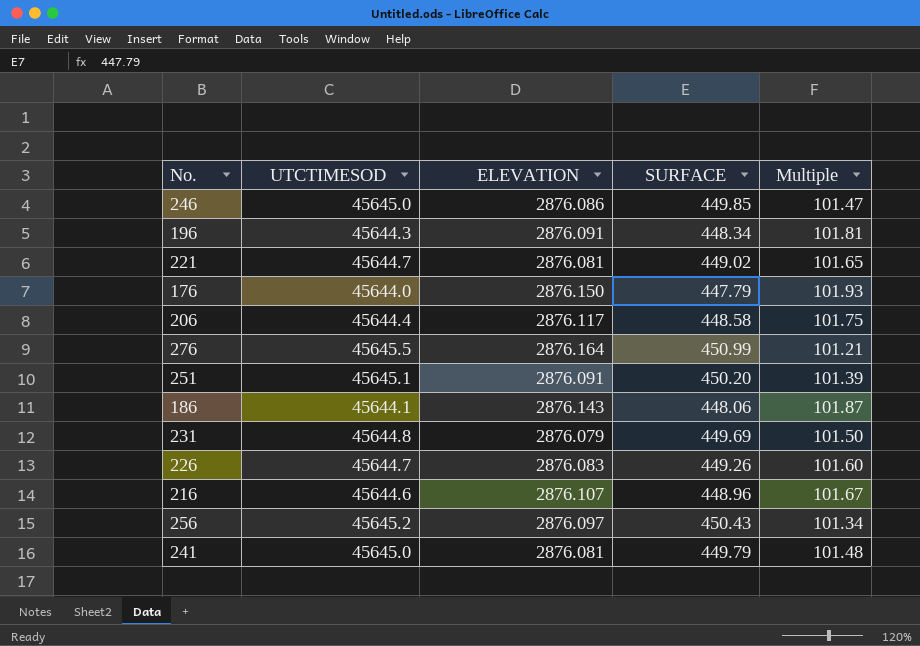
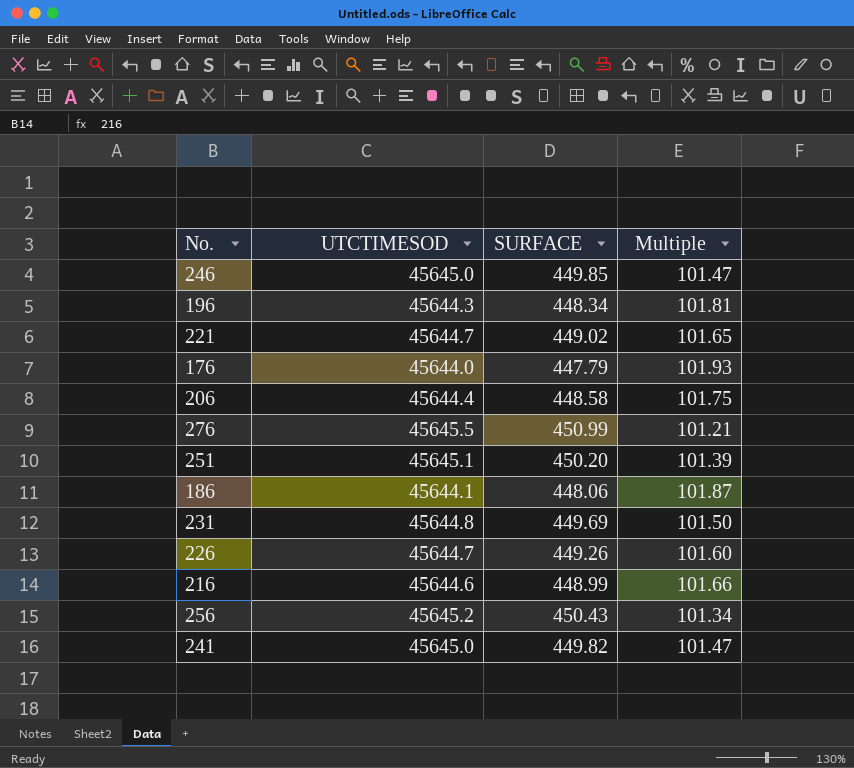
column ELEVATION | position: 3 -> none
216 | SURFACE: 448.96 -> 448.99
216 | Multiple: 101.67 -> 101.66
241 | SURFACE: 449.79 -> 449.82
241 | Multiple: 101.48 -> 101.47

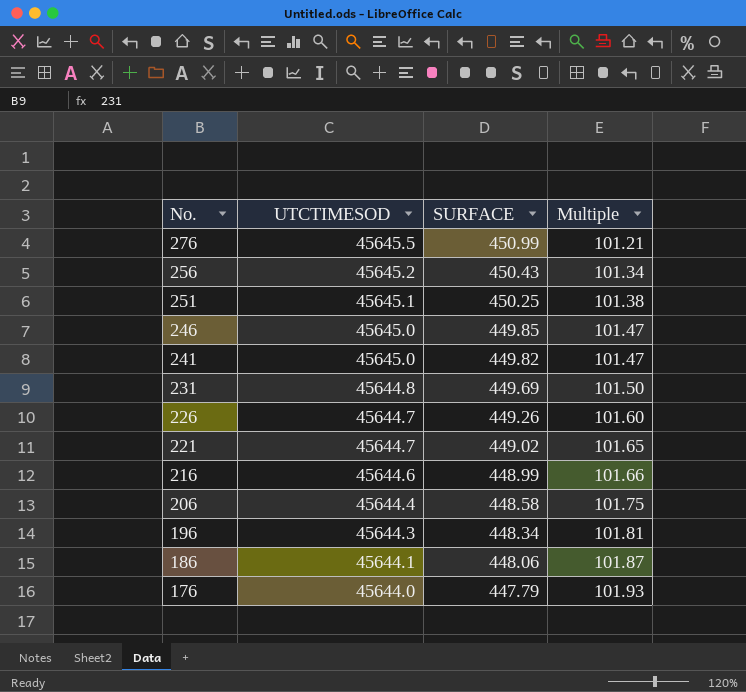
row order: none -> No. descending
251 | SURFACE: 450.20 -> 450.25
251 | Multiple: 101.39 -> 101.38

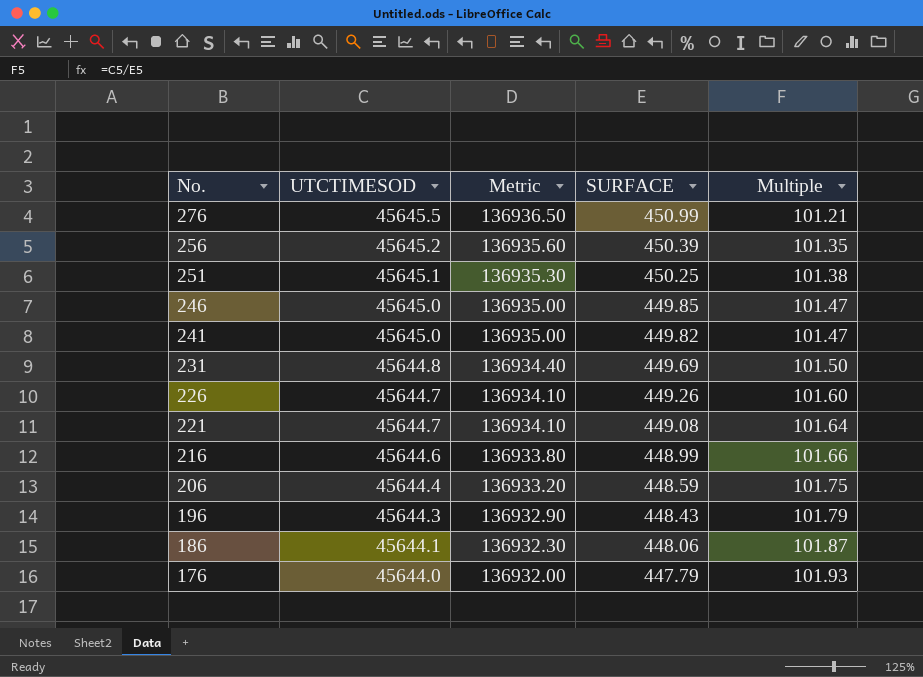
column Metric | formula: none -> [UTCTIMESOD] * 3
256 | SURFACE: 450.43 -> 450.39
256 | Multiple: 101.34 -> 101.35
221 | SURFACE: 449.02 -> 449.08
221 | Multiple: 101.65 -> 101.64
206 | SURFACE: 448.58 -> 448.59
196 | SURFACE: 448.34 -> 448.43
196 | Multiple: 101.81 -> 101.79

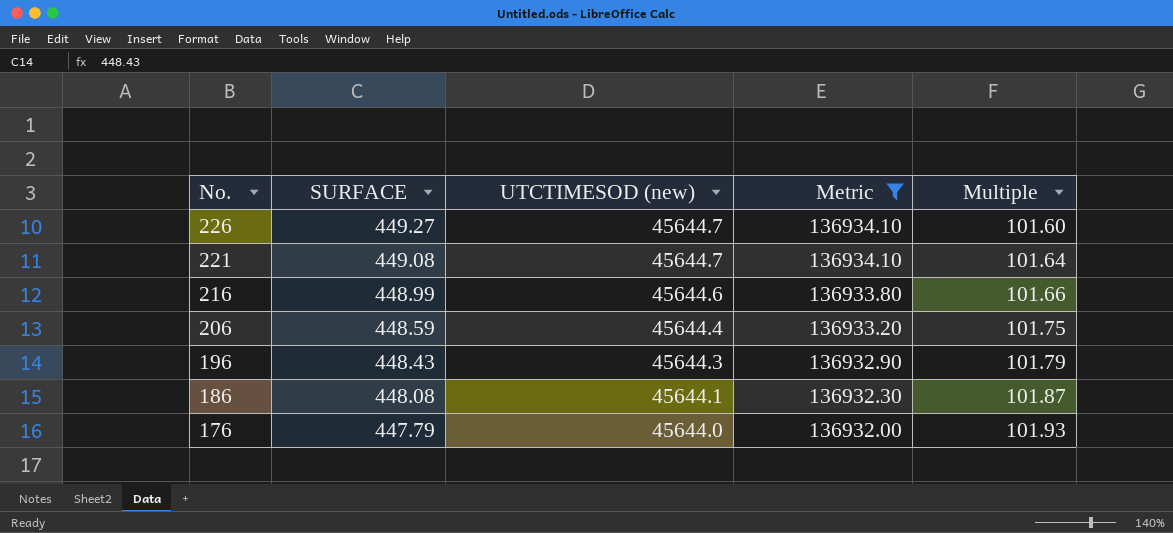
filter: none -> Metric <= 136934.10
column SURFACE | position: 4 -> 2
column name: UTCTIMESOD -> UTCTIMESOD (new)
226 | SURFACE: 449.26 -> 449.27
186 | SURFACE: 448.06 -> 448.08

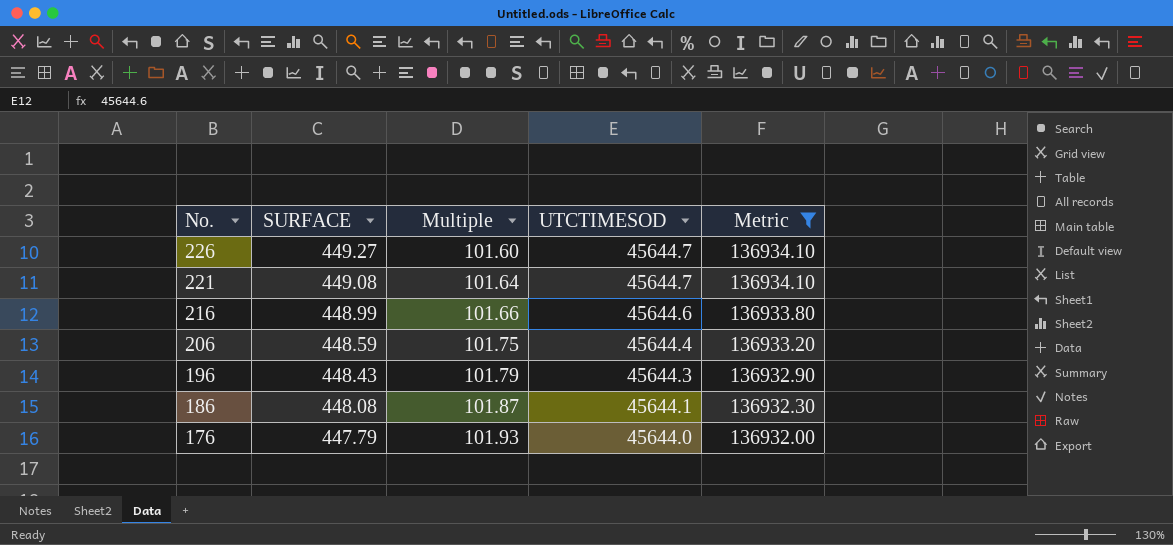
column Multiple | position: 5 -> 3
column name: UTCTIMESOD (new) -> UTCTIMESOD

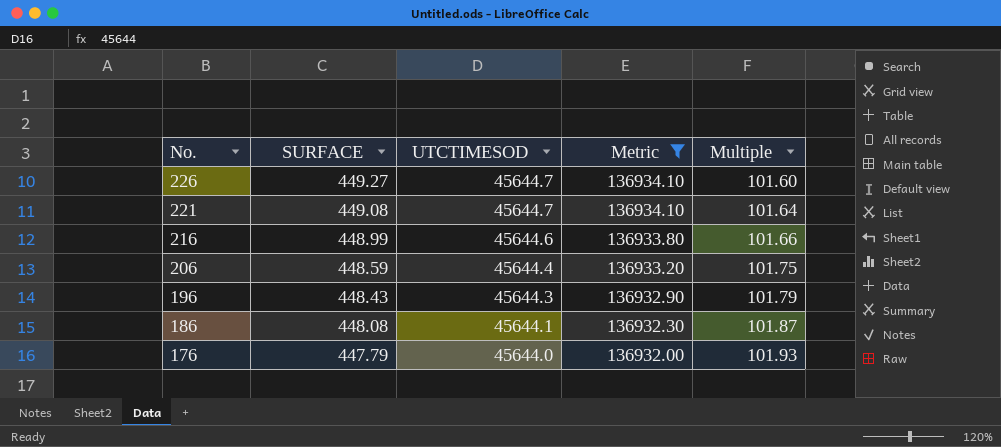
column Multiple | position: 3 -> 5

